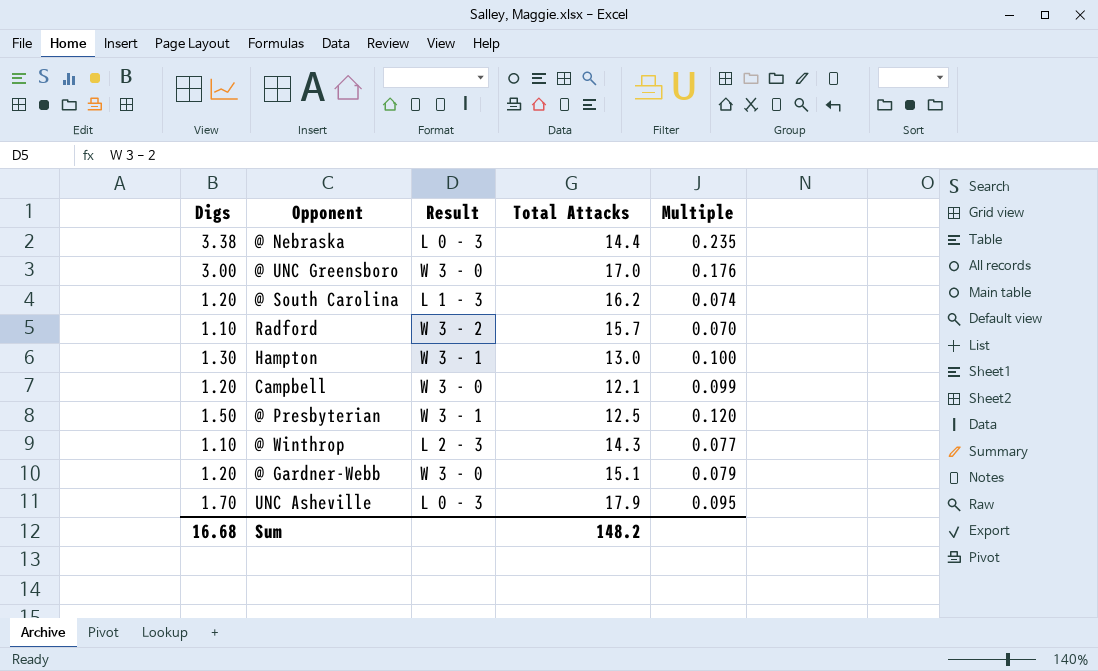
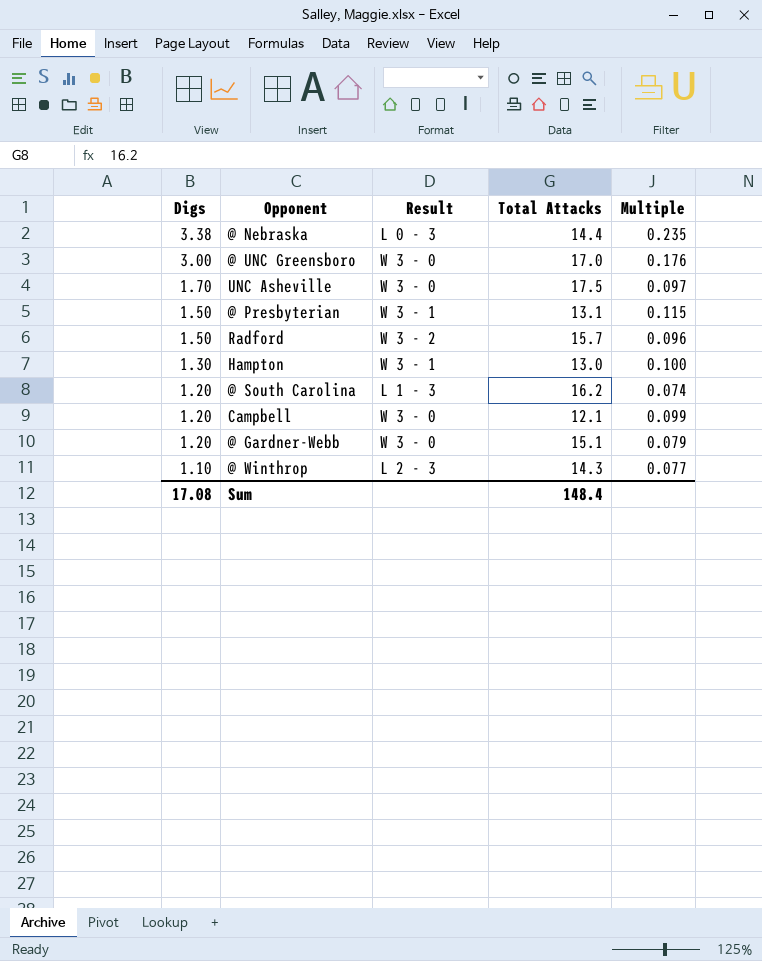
row order: none -> Digs descending
UNC Asheville | Result: L 0 - 3 -> W 3 - 0
UNC Asheville | Total Attacks: 17.9 -> 17.5
UNC Asheville | Multiple: 0.095 -> 0.097
@ Presbyterian | Total Attacks: 12.5 -> 13.1
@ Presbyterian | Multiple: 0.120 -> 0.115
Radford | Digs: 1.10 -> 1.50
Radford | Multiple: 0.070 -> 0.096
Sum | Digs: 16.68 -> 17.08
Sum | Total Attacks: 148.2 -> 148.4

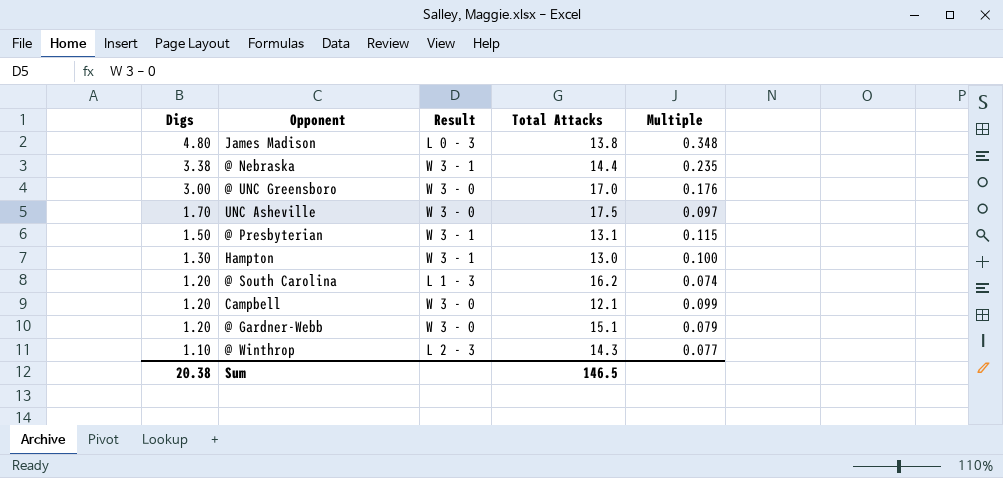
row Radford: 1.50 | W 3 - 2 | 15.7 | 0.096 -> none
row James Madison: none -> 4.80 | L 0 - 3 | 13.8 | 0.348
@ Nebraska | Result: L 0 - 3 -> W 3 - 1
Sum | Digs: 17.08 -> 20.38
Sum | Total Attacks: 148.4 -> 146.5

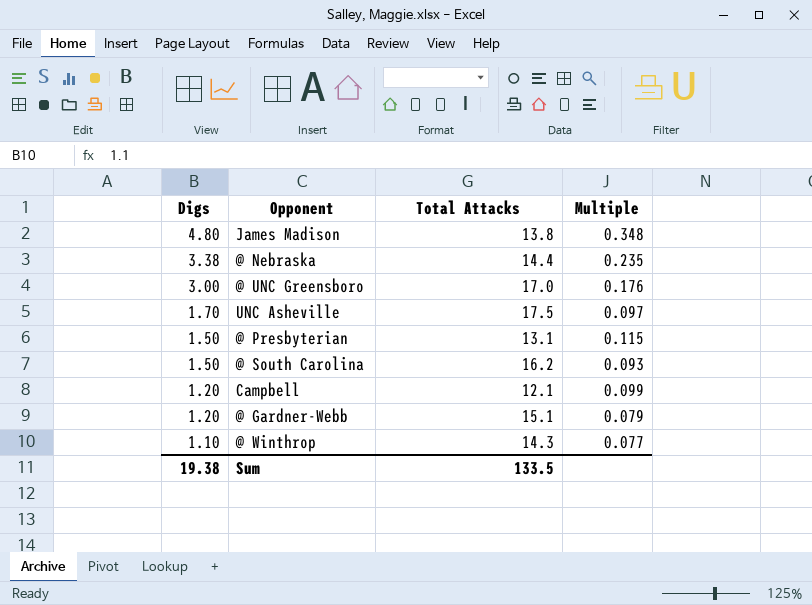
column Result | position: 3 -> none
row Hampton: 1.30 | W 3 - 1 | 13.0 | 0.100 -> none
@ South Carolina | Digs: 1.20 -> 1.50
@ South Carolina | Multiple: 0.074 -> 0.093
Sum | Digs: 20.38 -> 19.38
Sum | Total Attacks: 146.5 -> 133.5

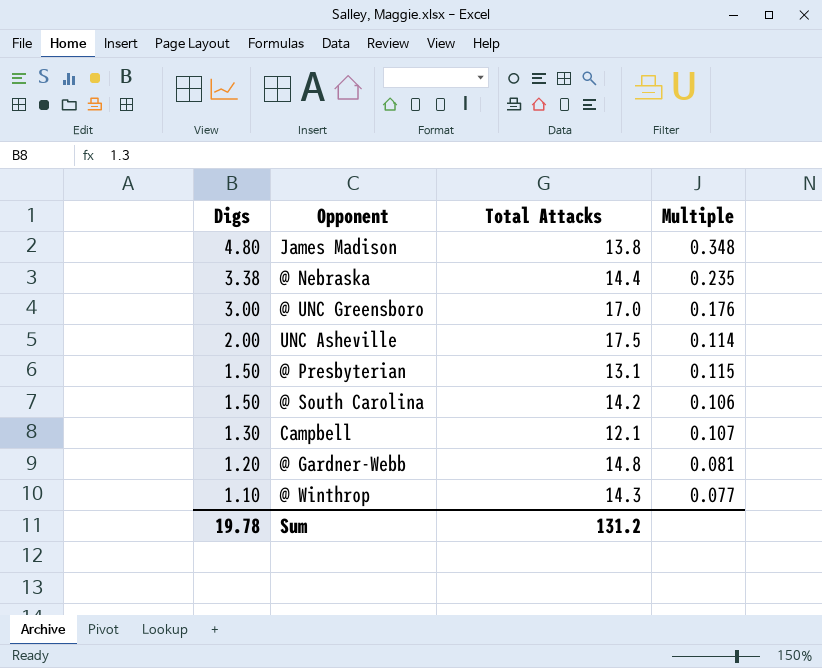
UNC Asheville | Digs: 1.70 -> 2.00
UNC Asheville | Multiple: 0.097 -> 0.114
@ South Carolina | Total Attacks: 16.2 -> 14.2
@ South Carolina | Multiple: 0.093 -> 0.106
Campbell | Digs: 1.20 -> 1.30
Campbell | Multiple: 0.099 -> 0.107
@ Gardner-Webb | Total Attacks: 15.1 -> 14.8
@ Gardner-Webb | Multiple: 0.079 -> 0.081
Sum | Digs: 19.38 -> 19.78
Sum | Total Attacks: 133.5 -> 131.2

